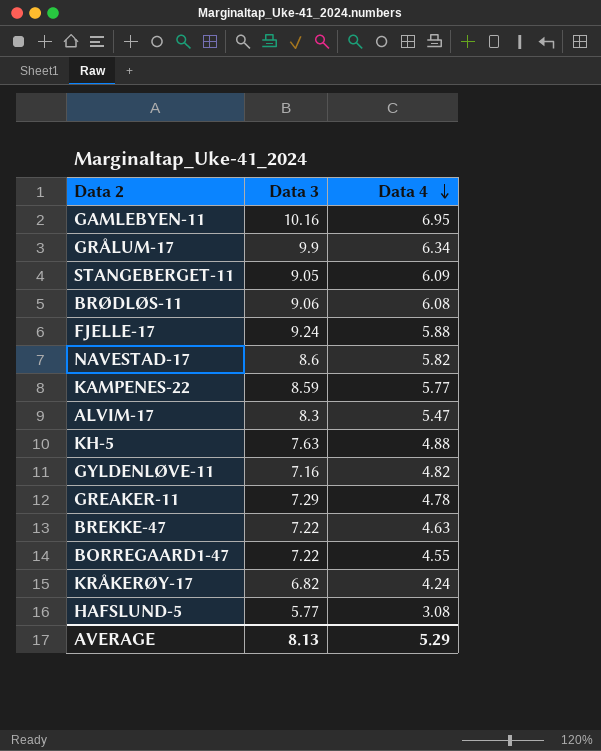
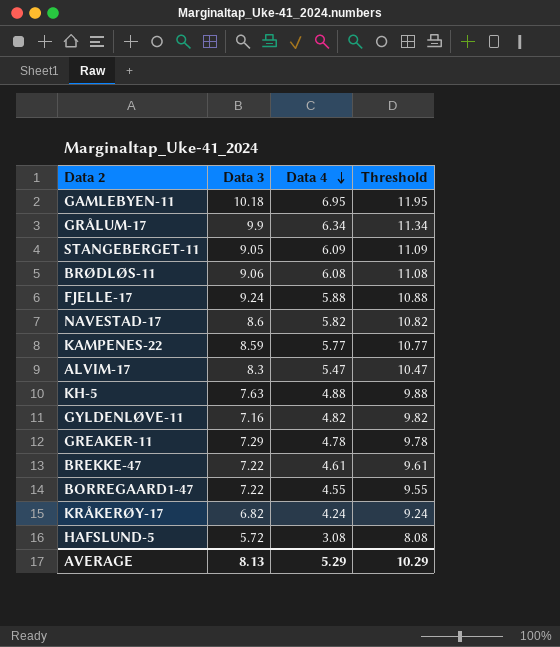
column Threshold | formula: none -> [Data 4] + 5
GAMLEBYEN-11 | Data 3: 10.16 -> 10.18
BREKKE-47 | Data 4: 4.63 -> 4.61
HAFSLUND-5 | Data 3: 5.77 -> 5.72

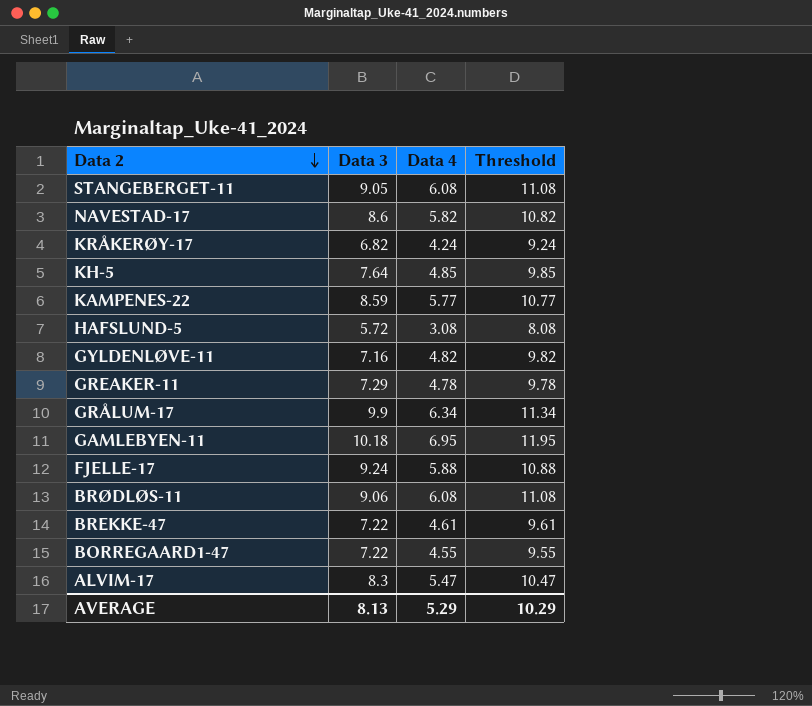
row order: Data 4 descending -> Data 2 descending
STANGEBERGET-11 | Data 4: 6.09 -> 6.08
STANGEBERGET-11 | Threshold: 11.09 -> 11.08
KH-5 | Data 3: 7.63 -> 7.64
KH-5 | Data 4: 4.88 -> 4.85
KH-5 | Threshold: 9.88 -> 9.85

